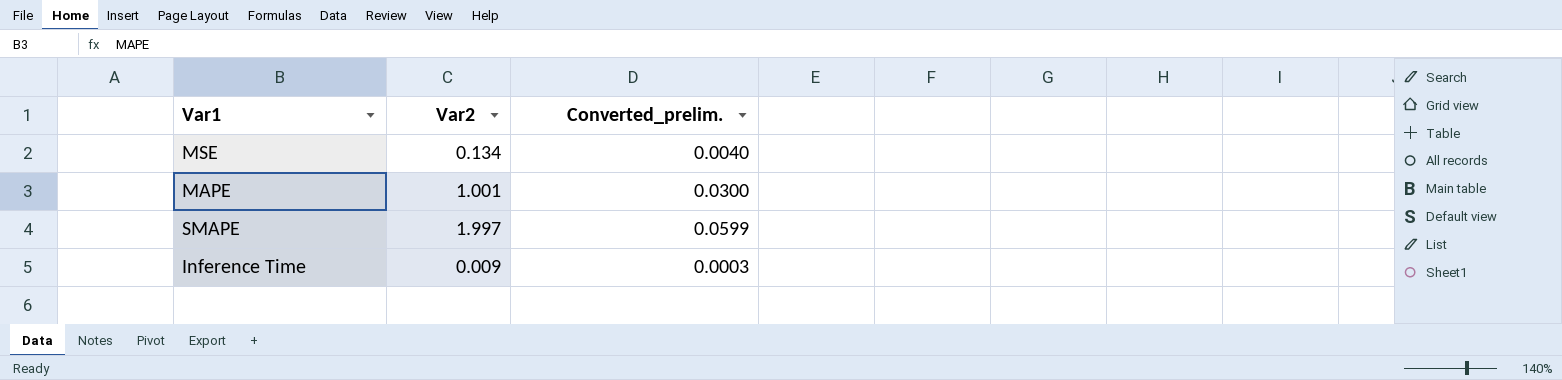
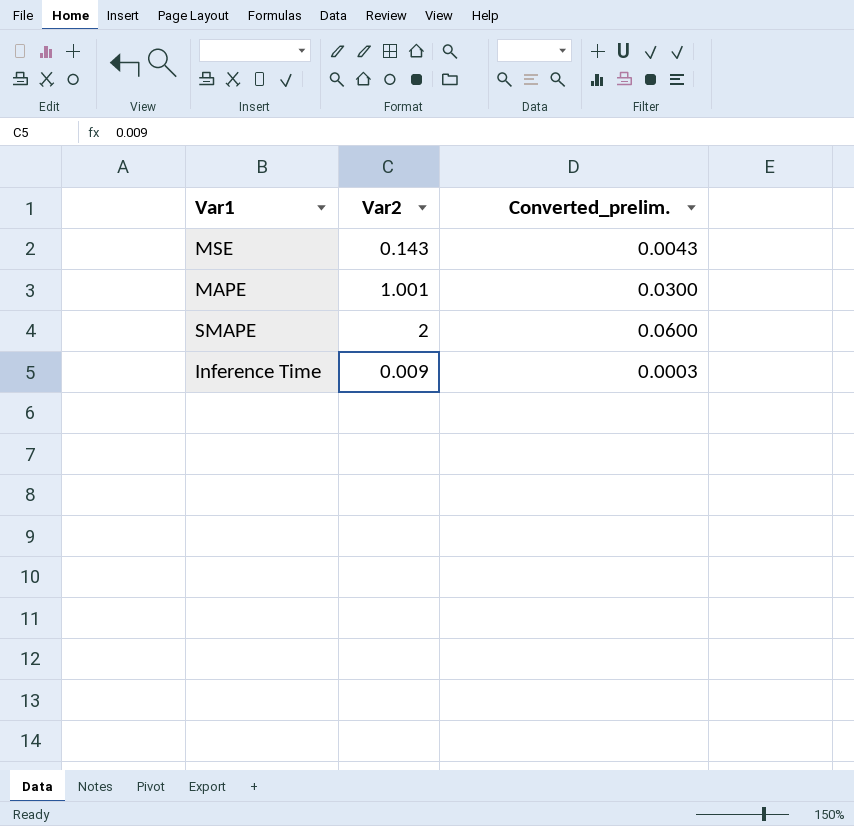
MSE | Var2: 0.134 -> 0.143
MSE | Converted_prelim.: 0.0040 -> 0.0043
SMAPE | Var2: 1.997 -> 2
SMAPE | Converted_prelim.: 0.0599 -> 0.0600

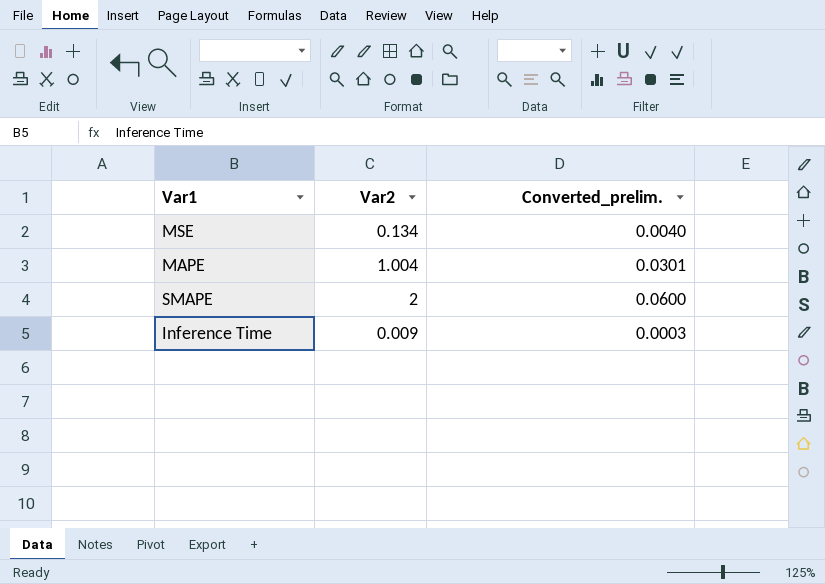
MSE | Var2: 0.143 -> 0.134
MSE | Converted_prelim.: 0.0043 -> 0.0040
MAPE | Var2: 1.001 -> 1.004
MAPE | Converted_prelim.: 0.0300 -> 0.0301

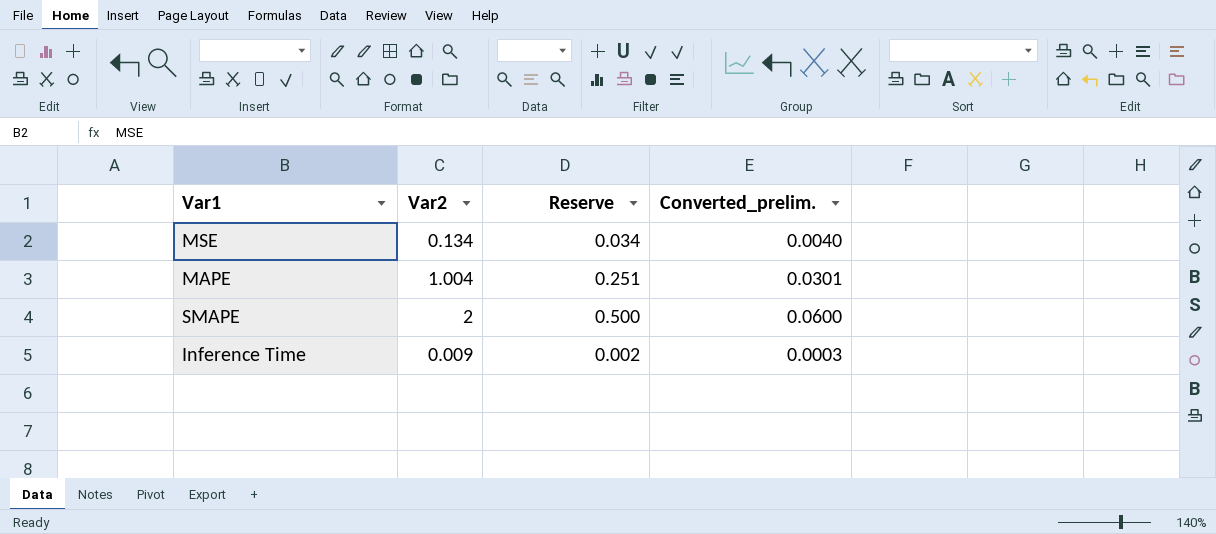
column Reserve | formula: none -> [Var2] * 0.25

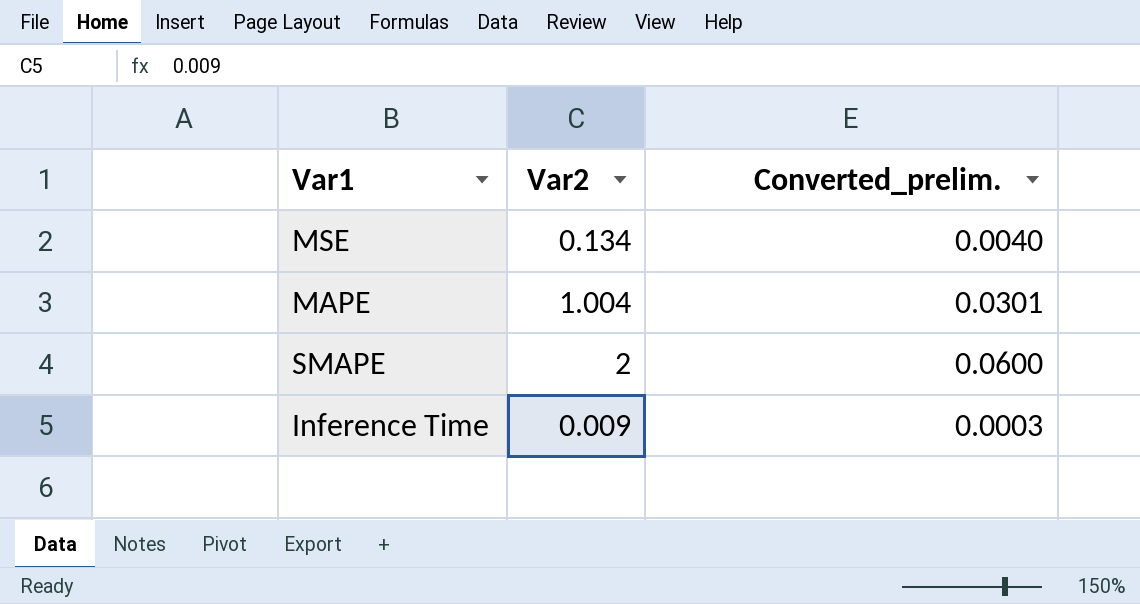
column Reserve | formula: [Var2] * 0.25 -> none

